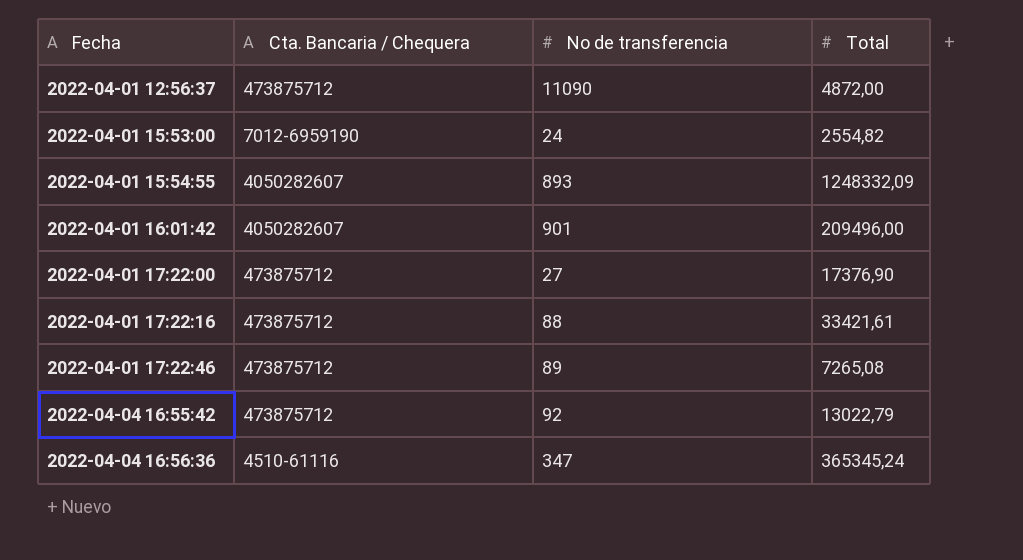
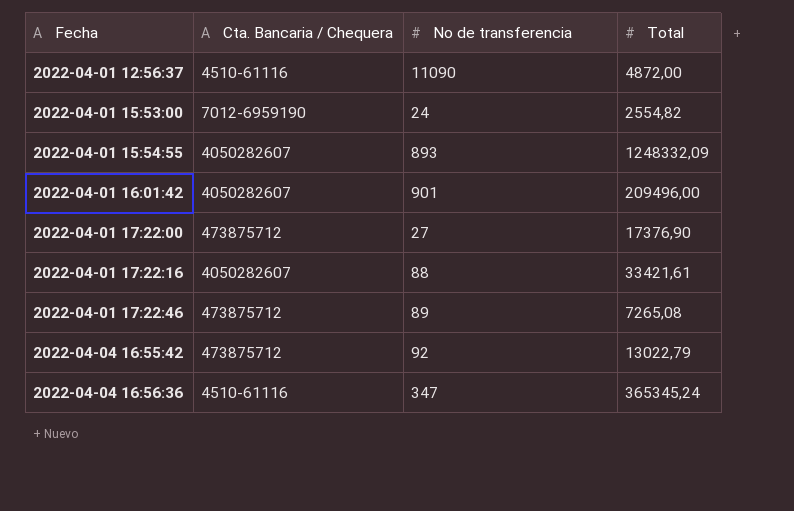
2022-04-01 12:56:37 | Cta. Bancaria / Chequera: 473875712 -> 4510-61116
2022-04-01 17:22:16 | Cta. Bancaria / Chequera: 473875712 -> 4050282607

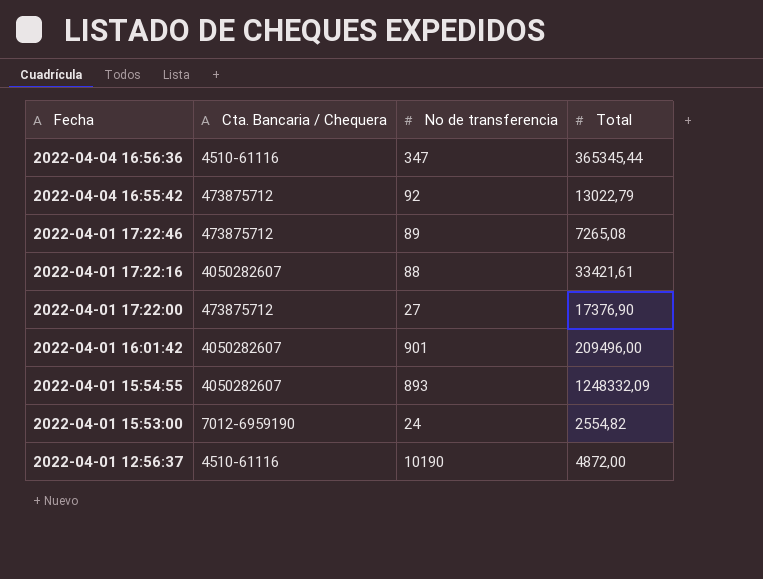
row order: Fecha ascending -> Fecha descending
2022-04-04 16:56:36 | Total: 365345,24 -> 365345,44
2022-04-01 12:56:37 | No de transferencia: 11090 -> 10190

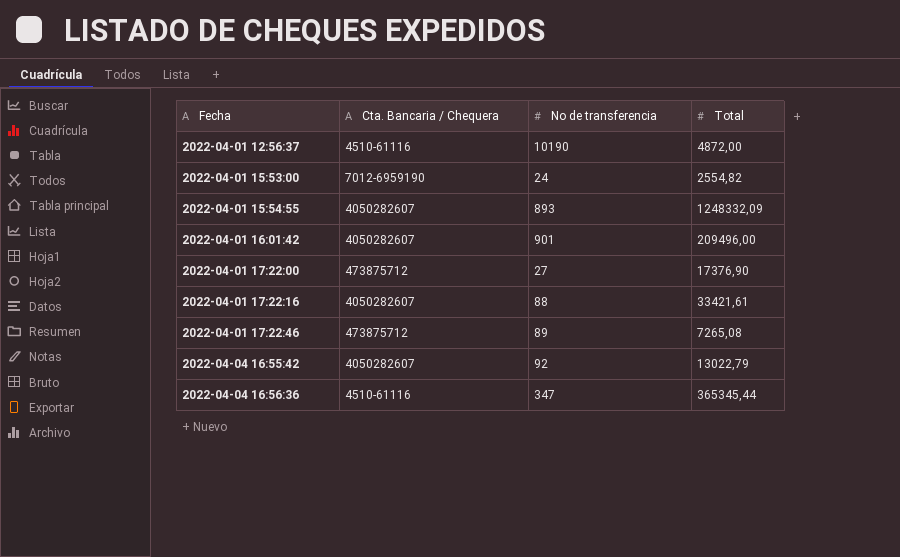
row order: Fecha descending -> Fecha ascending
2022-04-04 16:55:42 | Cta. Bancaria / Chequera: 473875712 -> 4050282607

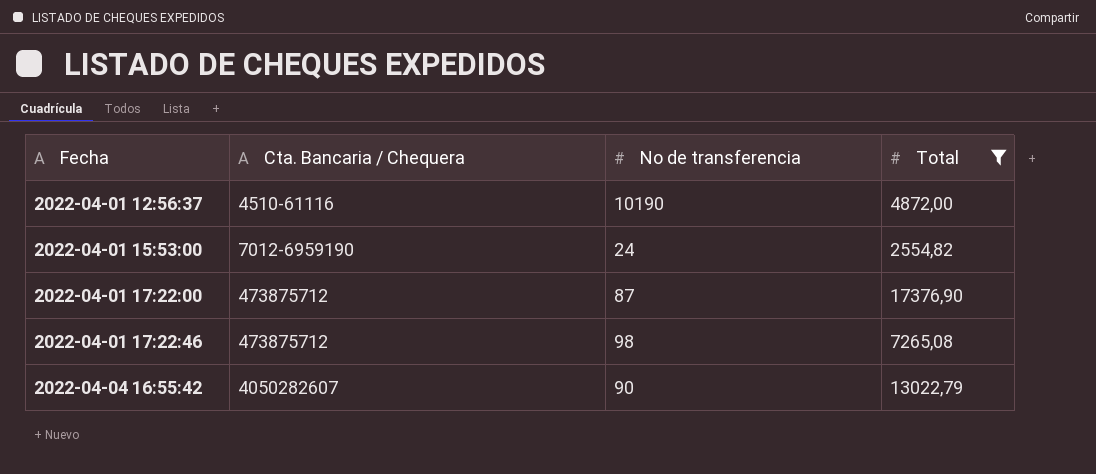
filter: none -> Total <= 17376,90
2022-04-01 17:22:00 | No de transferencia: 27 -> 87
2022-04-01 17:22:46 | No de transferencia: 89 -> 98
2022-04-04 16:55:42 | No de transferencia: 92 -> 90

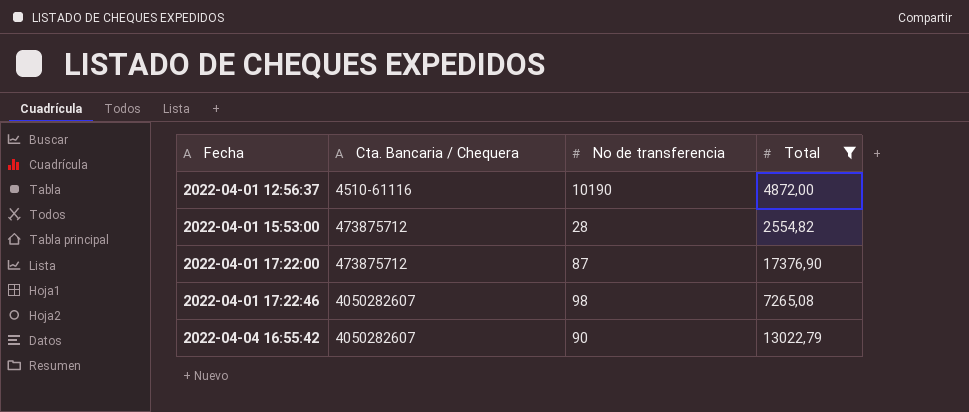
2022-04-01 15:53:00 | Cta. Bancaria / Chequera: 7012-6959190 -> 473875712
2022-04-01 15:53:00 | No de transferencia: 24 -> 28
2022-04-01 17:22:46 | Cta. Bancaria / Chequera: 473875712 -> 4050282607

